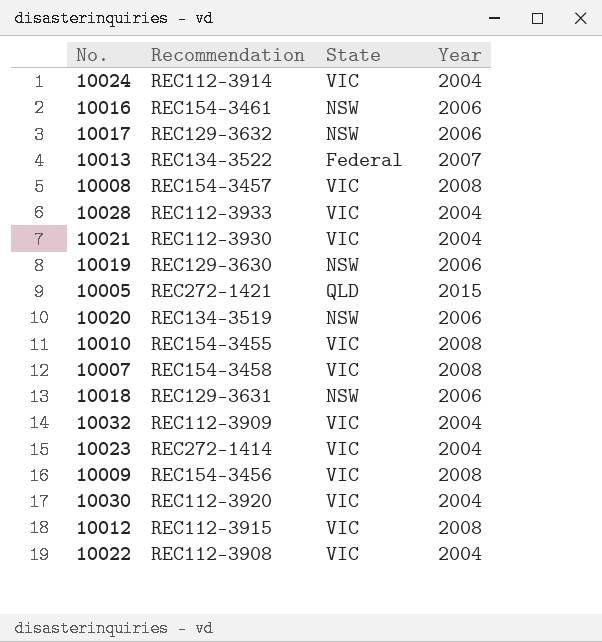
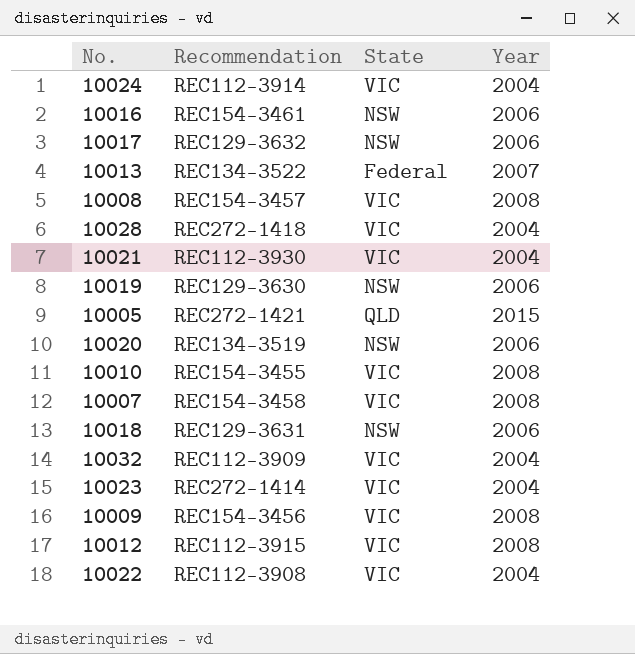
row 10030: REC112-3920 | VIC | 2004 -> none
10028 | Recommendation: REC112-3933 -> REC272-1418

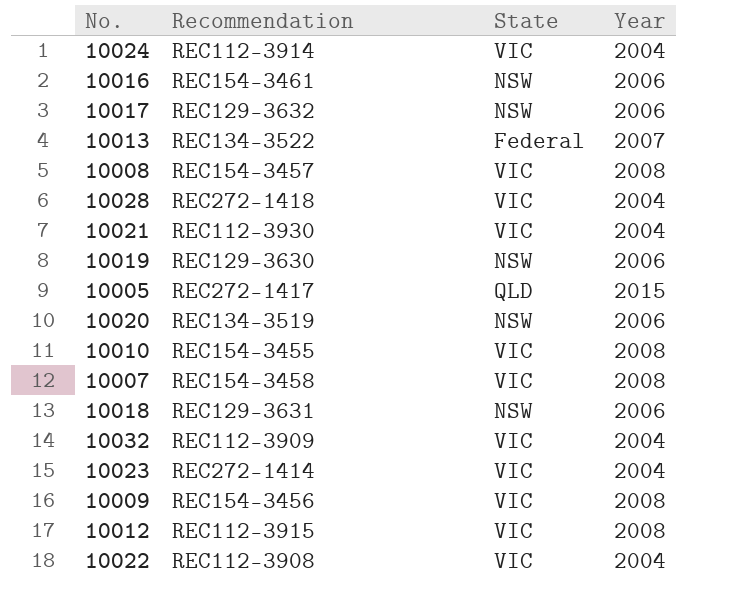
10005 | Recommendation: REC272-1421 -> REC272-1417

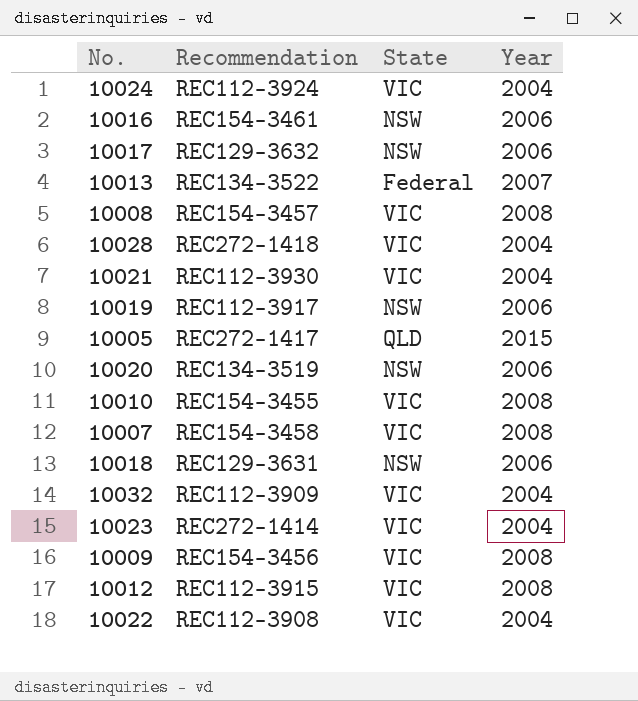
10024 | Recommendation: REC112-3914 -> REC112-3924
10019 | Recommendation: REC129-3630 -> REC112-3917

